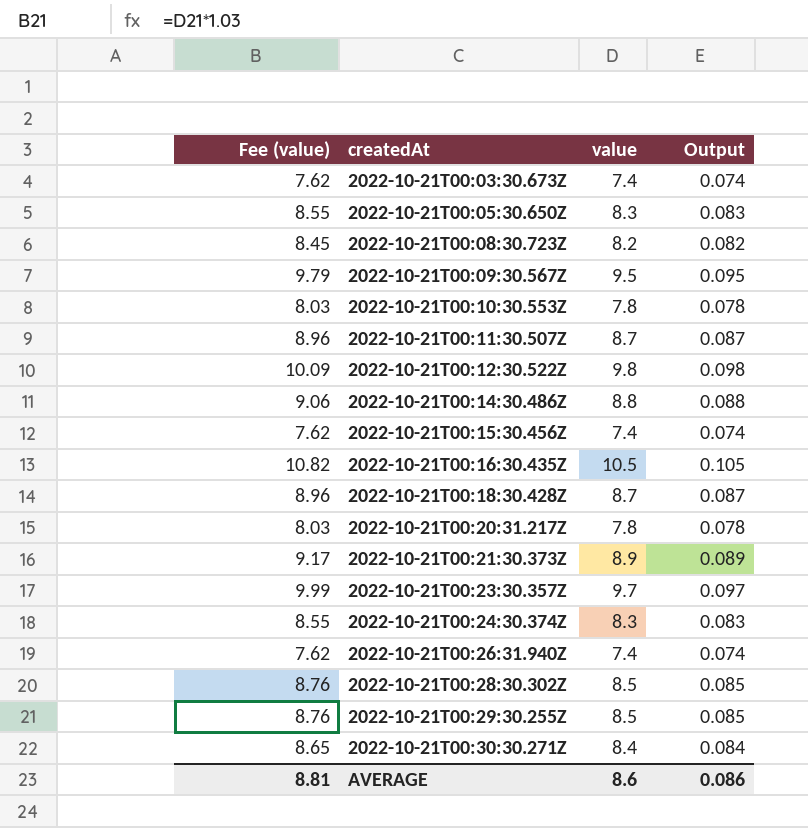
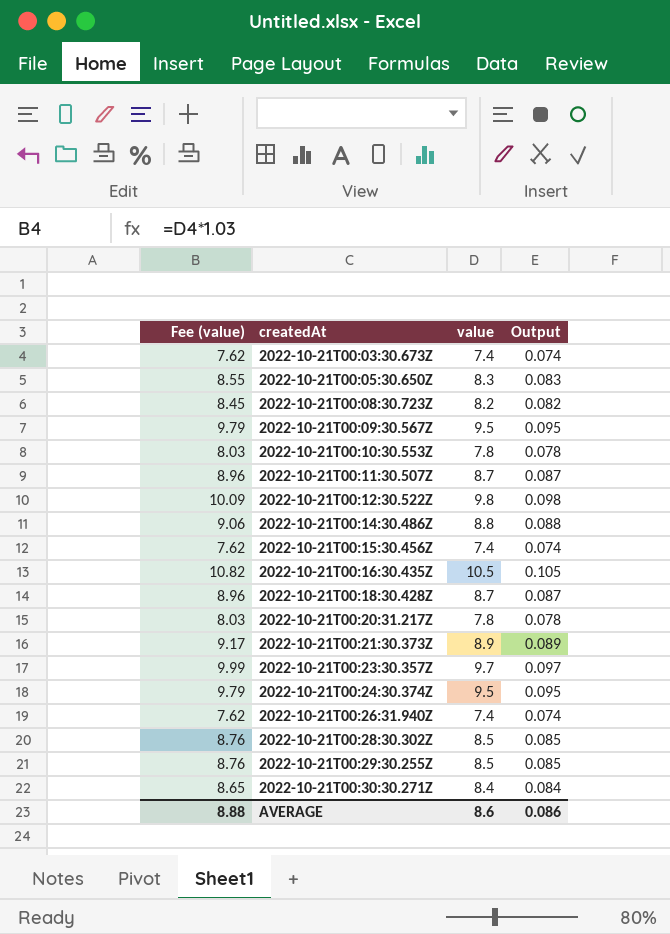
2022-10-21T00:24:30.374Z | Fee (value): 8.55 -> 9.79
2022-10-21T00:24:30.374Z | value: 8.3 -> 9.5
2022-10-21T00:24:30.374Z | Output: 0.083 -> 0.095
AVERAGE | Fee (value): 8.81 -> 8.88

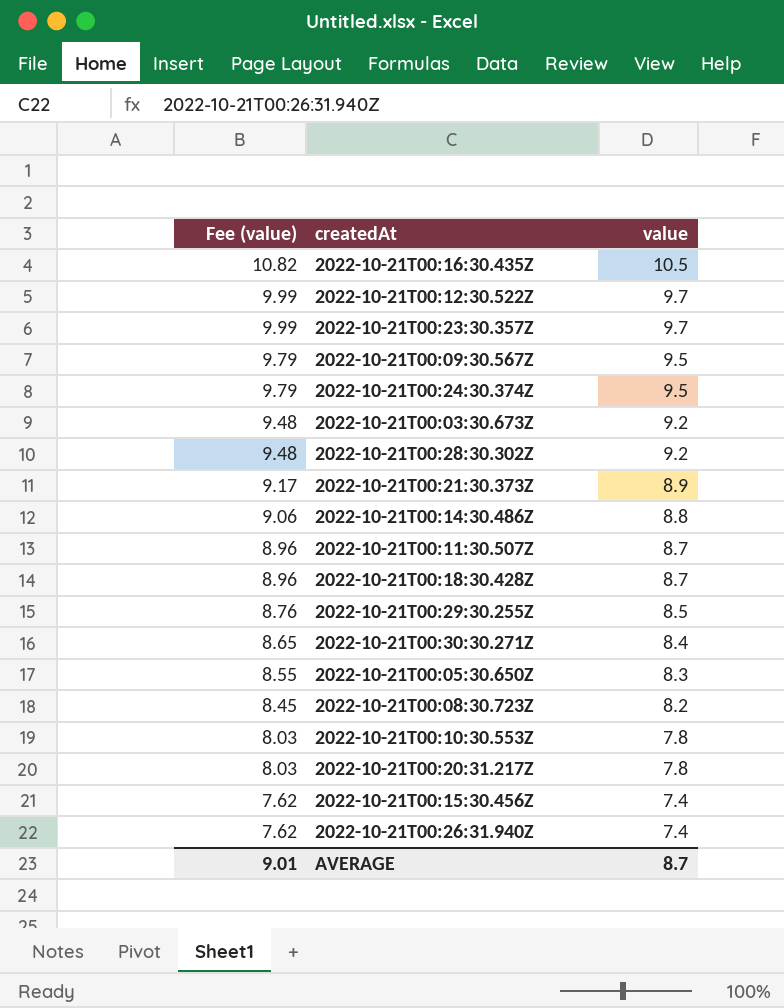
row order: createdAt ascending -> Fee (value) descending
column Output | formula: [value] * 0.01 -> none
2022-10-21T00:12:30.522Z | Fee (value): 10.09 -> 9.99
2022-10-21T00:12:30.522Z | value: 9.8 -> 9.7
2022-10-21T00:03:30.673Z | Fee (value): 7.62 -> 9.48
2022-10-21T00:03:30.673Z | value: 7.4 -> 9.2
2022-10-21T00:28:30.302Z | Fee (value): 8.76 -> 9.48
2022-10-21T00:28:30.302Z | value: 8.5 -> 9.2
AVERAGE | Fee (value): 8.88 -> 9.01
AVERAGE | value: 8.6 -> 8.7

